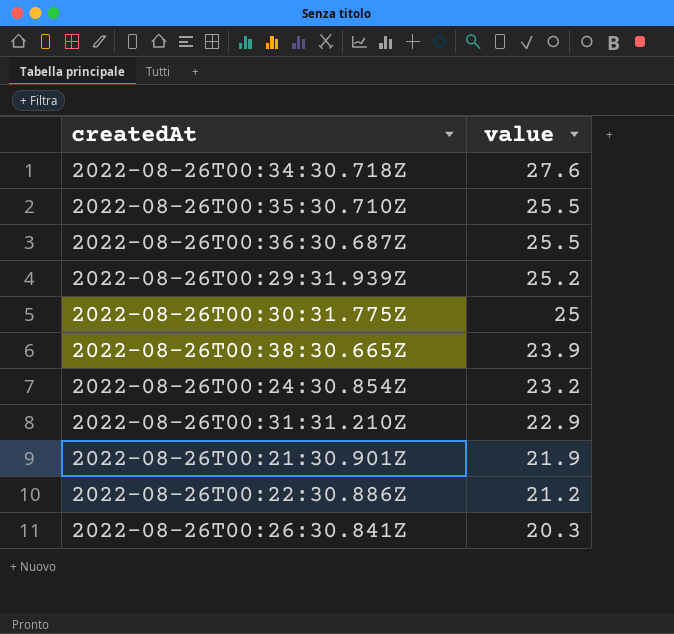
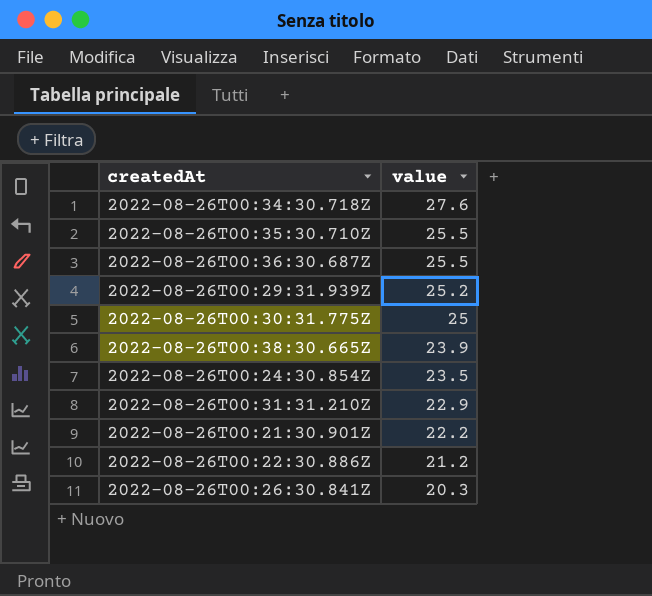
2022-08-26T00:24:30.854Z | value: 23.2 -> 23.5
2022-08-26T00:21:30.901Z | value: 21.9 -> 22.2

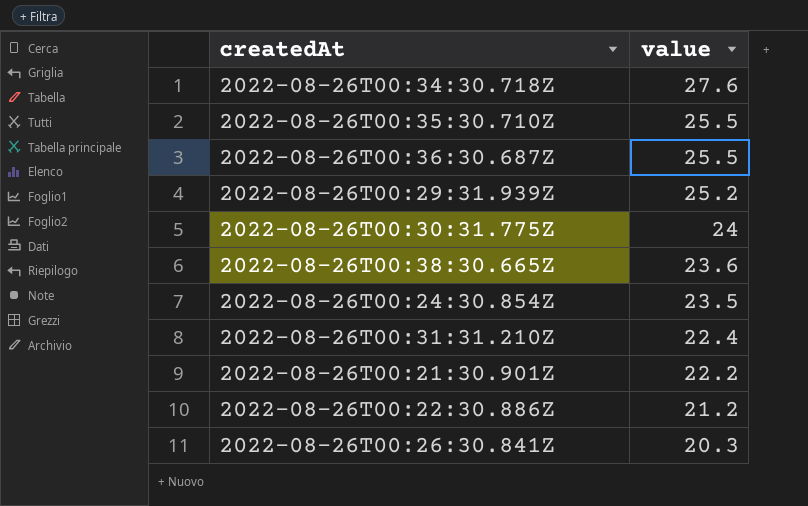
2022-08-26T00:30:31.775Z | value: 25 -> 24
2022-08-26T00:38:30.665Z | value: 23.9 -> 23.6
2022-08-26T00:31:31.210Z | value: 22.9 -> 22.4

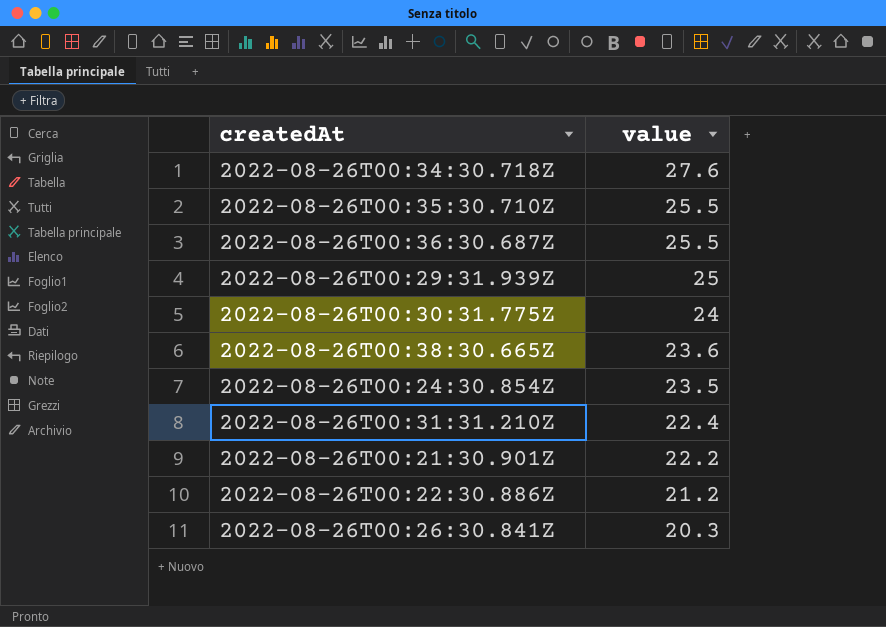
2022-08-26T00:29:31.939Z | value: 25.2 -> 25

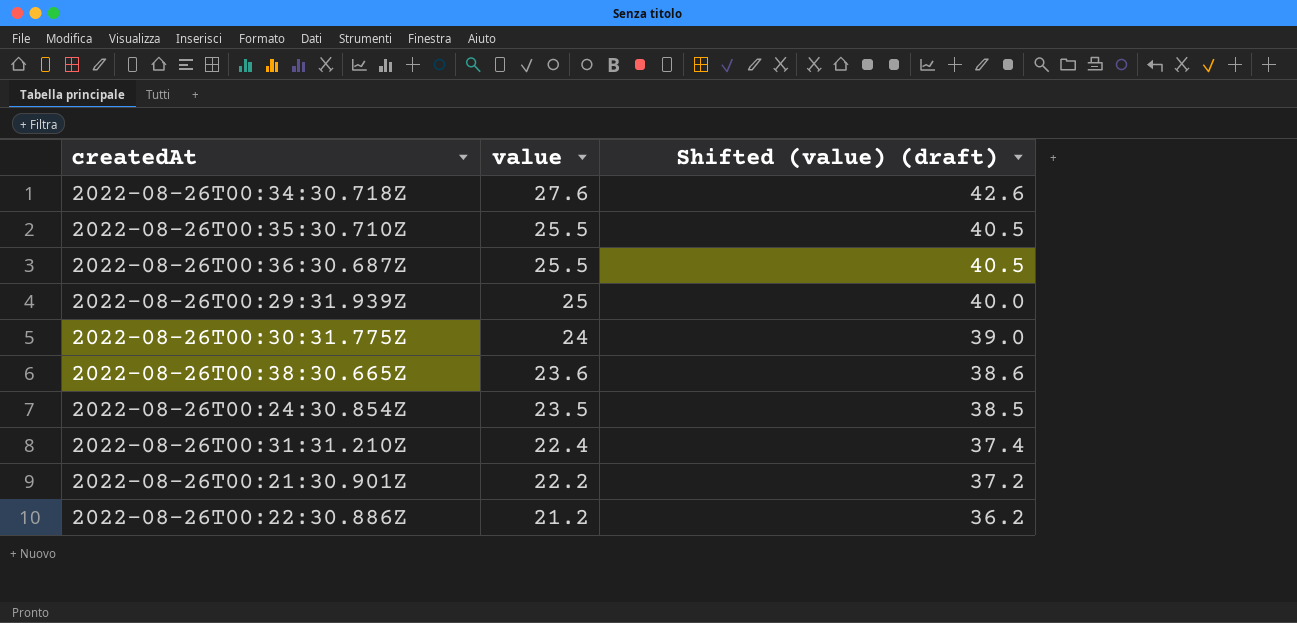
column Shifted (value) (draft) | formula: none -> [value] + 15
row 2022-08-26T00:26:30.841Z: 20.3 -> none

